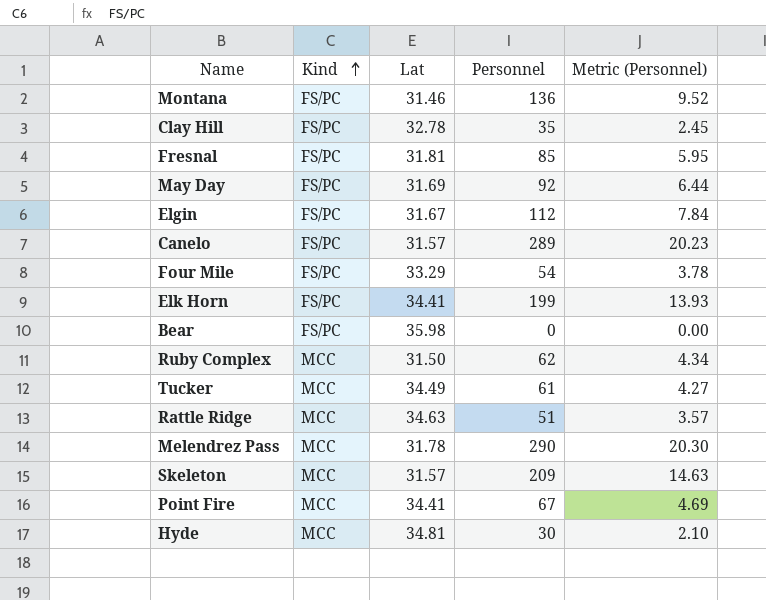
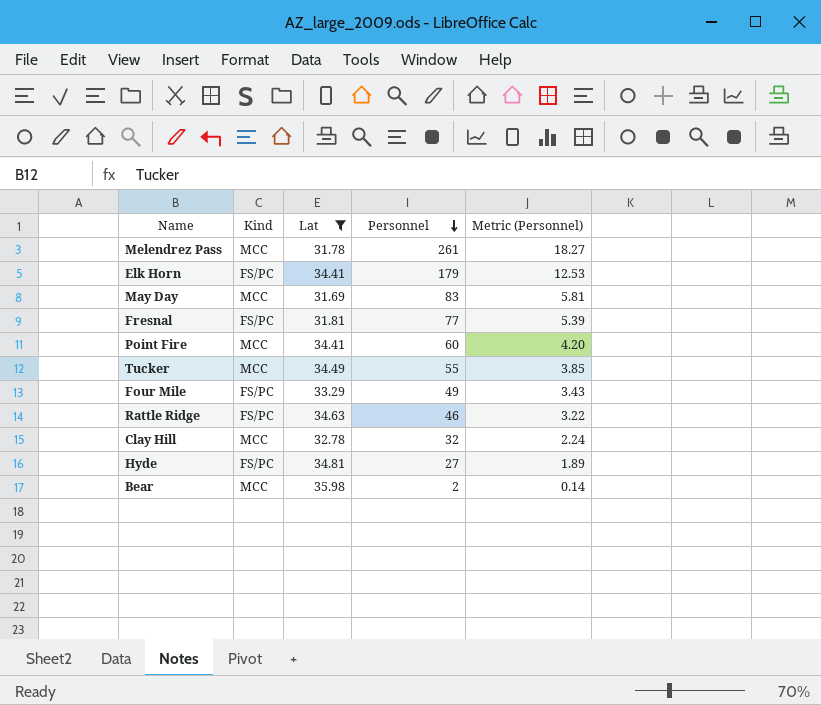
filter: none -> Lat >= 31.69
row order: Kind ascending -> Personnel descending
Melendrez Pass | Personnel: 290 -> 261
Melendrez Pass | Metric (Personnel): 20.30 -> 18.27
Elk Horn | Personnel: 199 -> 179
Elk Horn | Metric (Personnel): 13.93 -> 12.53
May Day | Kind: FS/PC -> MCC
May Day | Personnel: 92 -> 83
May Day | Metric (Personnel): 6.44 -> 5.81
Fresnal | Personnel: 85 -> 77
Fresnal | Metric (Personnel): 5.95 -> 5.39
Point Fire | Personnel: 67 -> 60
Point Fire | Metric (Personnel): 4.69 -> 4.20
Tucker | Personnel: 61 -> 55
Tucker | Metric (Personnel): 4.27 -> 3.85
Four Mile | Personnel: 54 -> 49
Four Mile | Metric (Personnel): 3.78 -> 3.43
Rattle Ridge | Kind: MCC -> FS/PC
Rattle Ridge | Personnel: 51 -> 46
Rattle Ridge | Metric (Personnel): 3.57 -> 3.22
Clay Hill | Kind: FS/PC -> MCC
Clay Hill | Personnel: 35 -> 32
Clay Hill | Metric (Personnel): 2.45 -> 2.24
Hyde | Kind: MCC -> FS/PC
Hyde | Personnel: 30 -> 27
Hyde | Metric (Personnel): 2.10 -> 1.89
Bear | Kind: FS/PC -> MCC
Bear | Personnel: 0 -> 2
Bear | Metric (Personnel): 0.00 -> 0.14

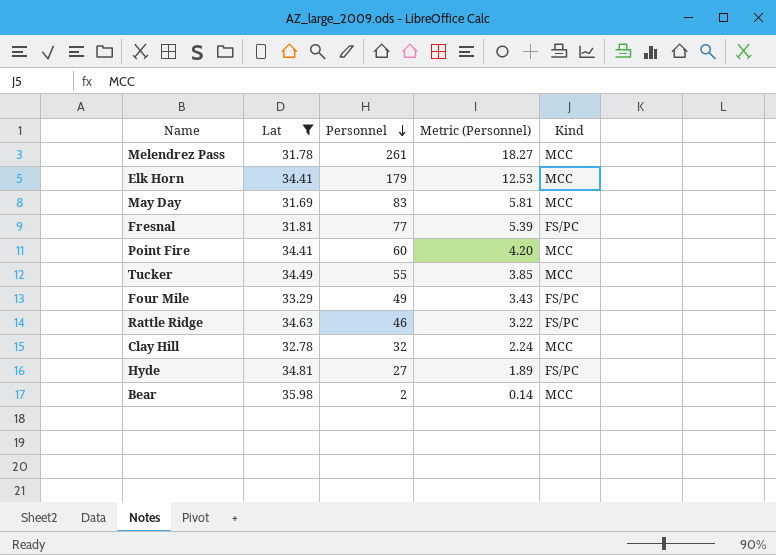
column Kind | position: 2 -> 5
Elk Horn | Kind: FS/PC -> MCC

